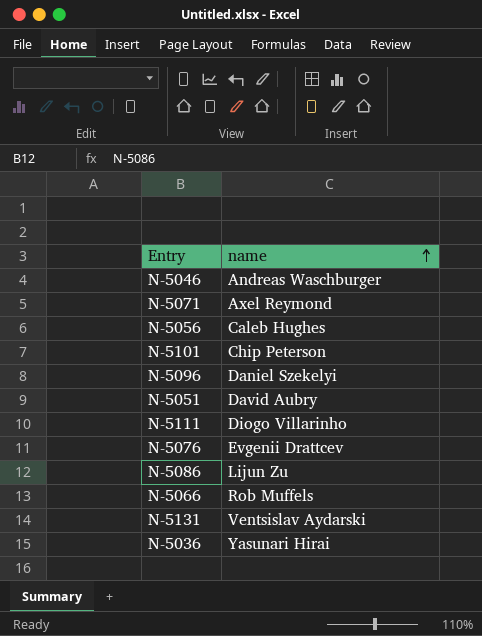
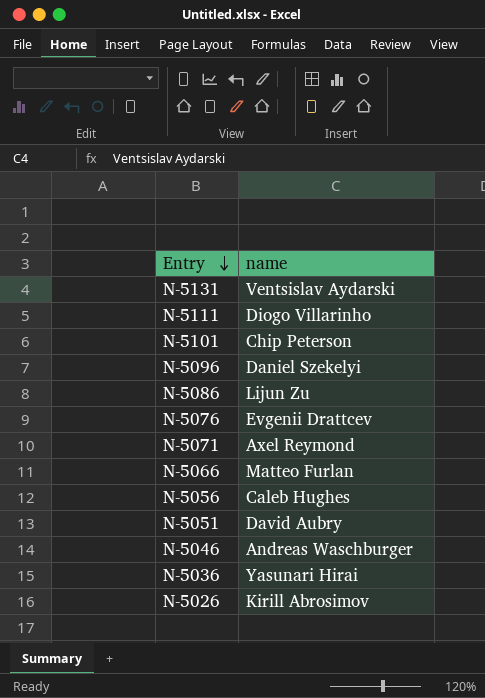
row order: name ascending -> Entry descending
N-5066 | name: Rob Muffels -> Matteo Furlan
row N-5026: none -> Kirill Abrosimov

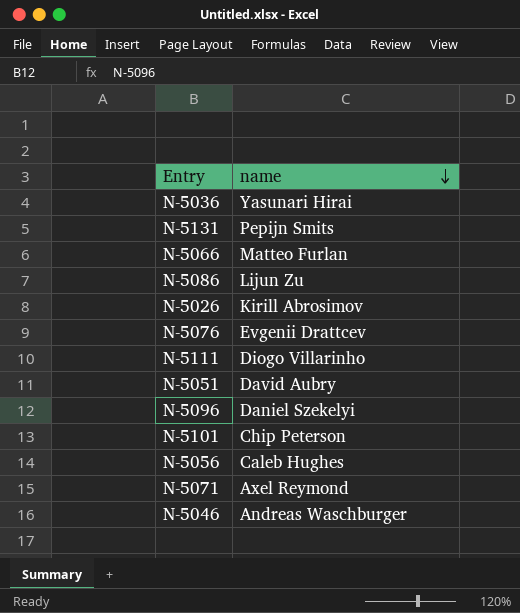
row order: Entry descending -> name descending
N-5131 | name: Ventsislav Aydarski -> Pepijn Smits

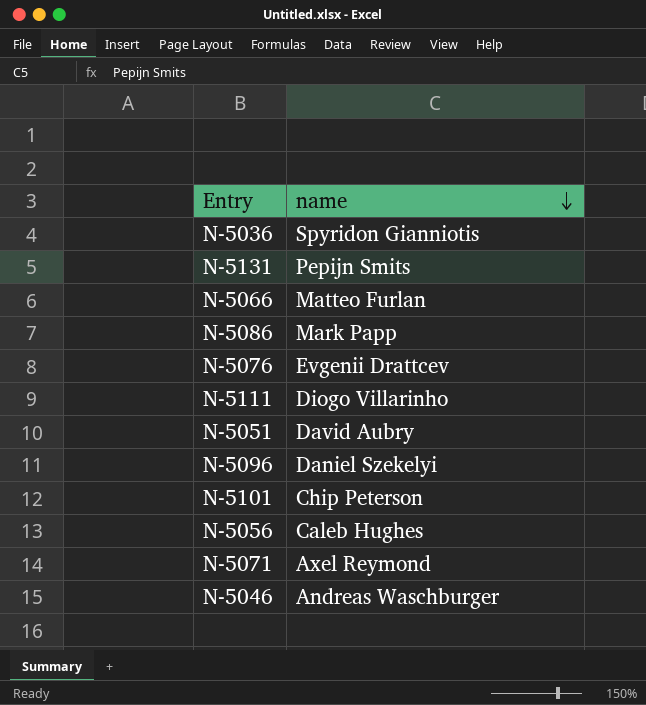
row N-5026: Kirill Abrosimov -> none
N-5036 | name: Yasunari Hirai -> Spyridon Gianniotis
N-5086 | name: Lijun Zu -> Mark Papp

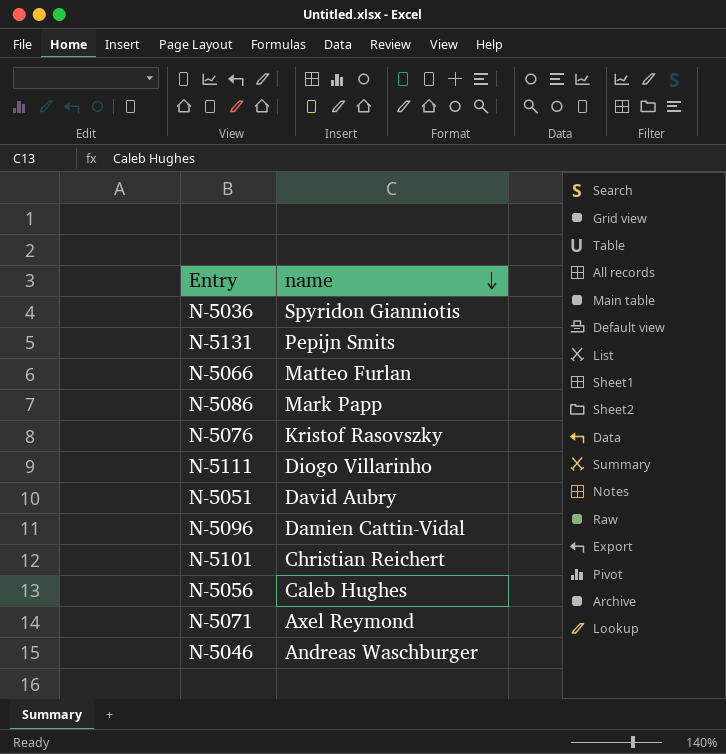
N-5076 | name: Evgenii Drattcev -> Kristof Rasovszky
N-5096 | name: Daniel Szekelyi -> Damien Cattin-Vidal
N-5101 | name: Chip Peterson -> Christian Reichert

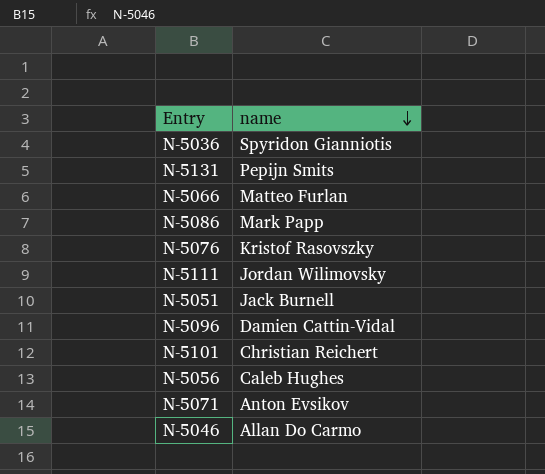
N-5111 | name: Diogo Villarinho -> Jordan Wilimovsky
N-5051 | name: David Aubry -> Jack Burnell
N-5071 | name: Axel Reymond -> Anton Evsikov
N-5046 | name: Andreas Waschburger -> Allan Do Carmo

